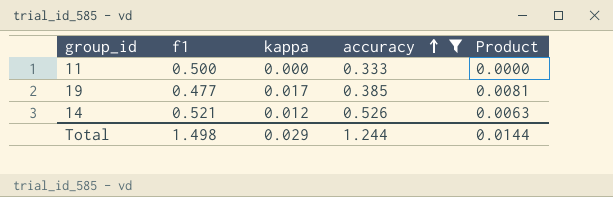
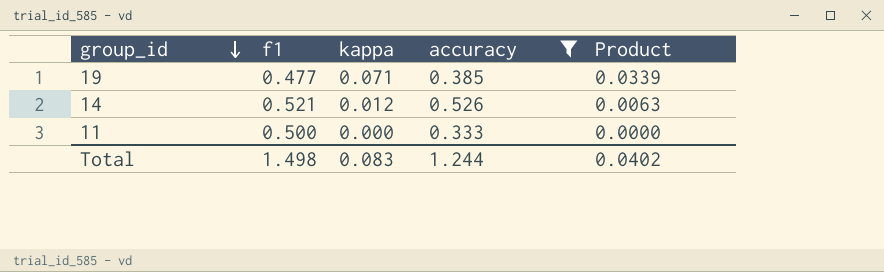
row order: accuracy ascending -> group_id descending
19 | kappa: 0.017 -> 0.071
19 | Product: 0.0081 -> 0.0339
Total | kappa: 0.029 -> 0.083
Total | Product: 0.0144 -> 0.0402

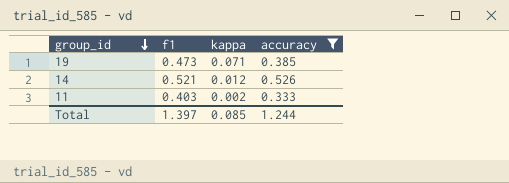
column Product | formula: [f1] * [kappa] -> none
19 | f1: 0.477 -> 0.473
11 | f1: 0.500 -> 0.403
11 | kappa: 0.000 -> 0.002
Total | f1: 1.498 -> 1.397
Total | kappa: 0.083 -> 0.085

